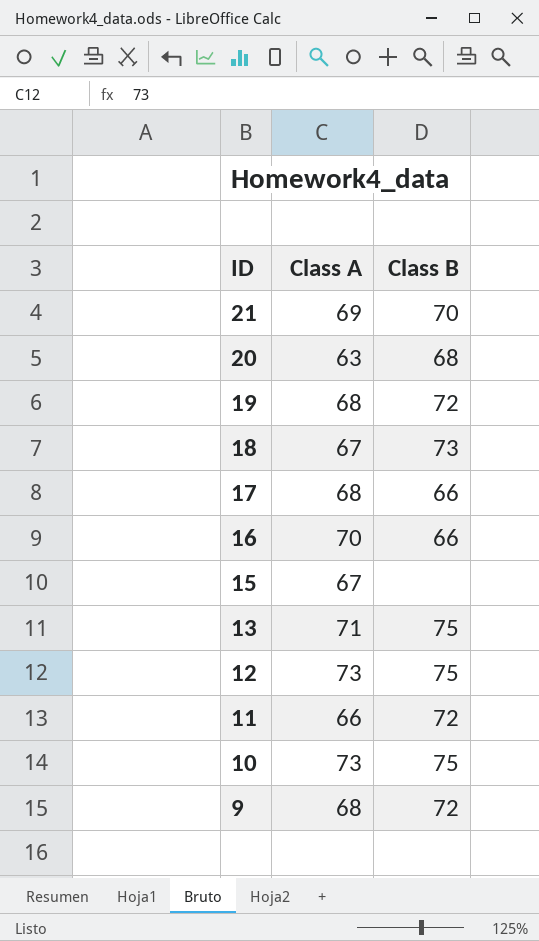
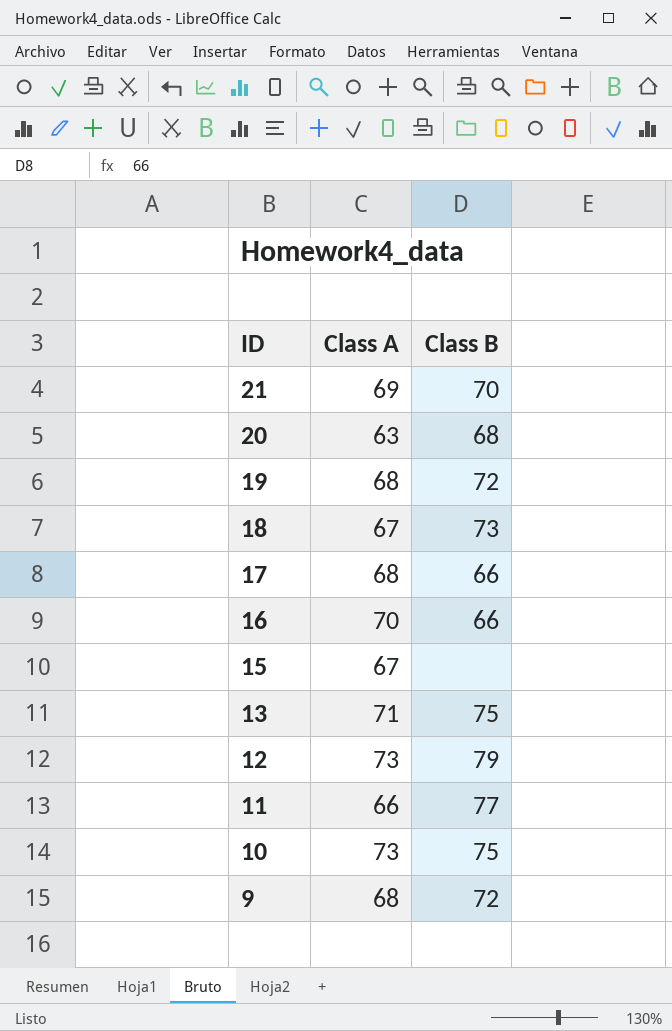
12 | Class B: 75 -> 79
11 | Class B: 72 -> 77

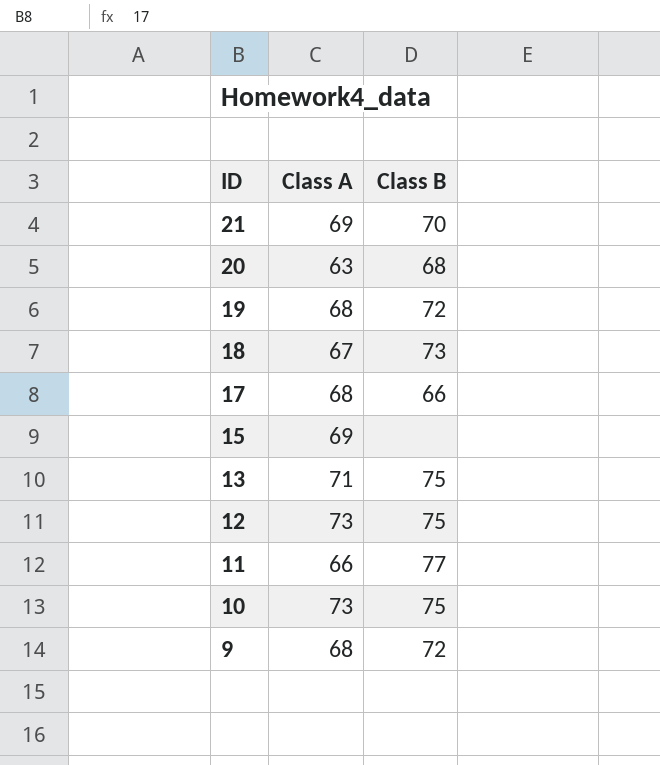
row 16: 70 | 66 -> none
15 | Class A: 67 -> 69
12 | Class B: 79 -> 75

